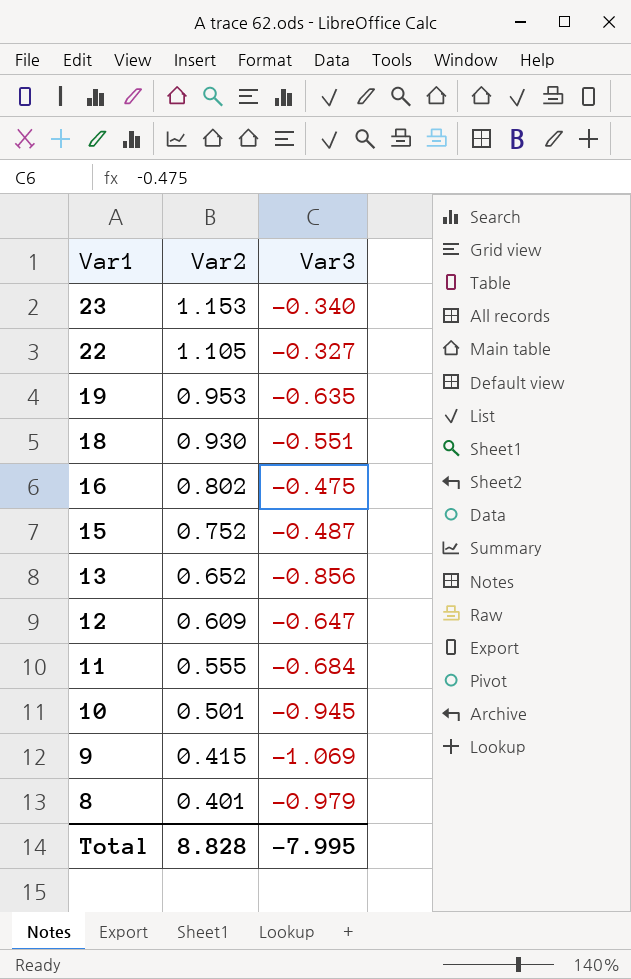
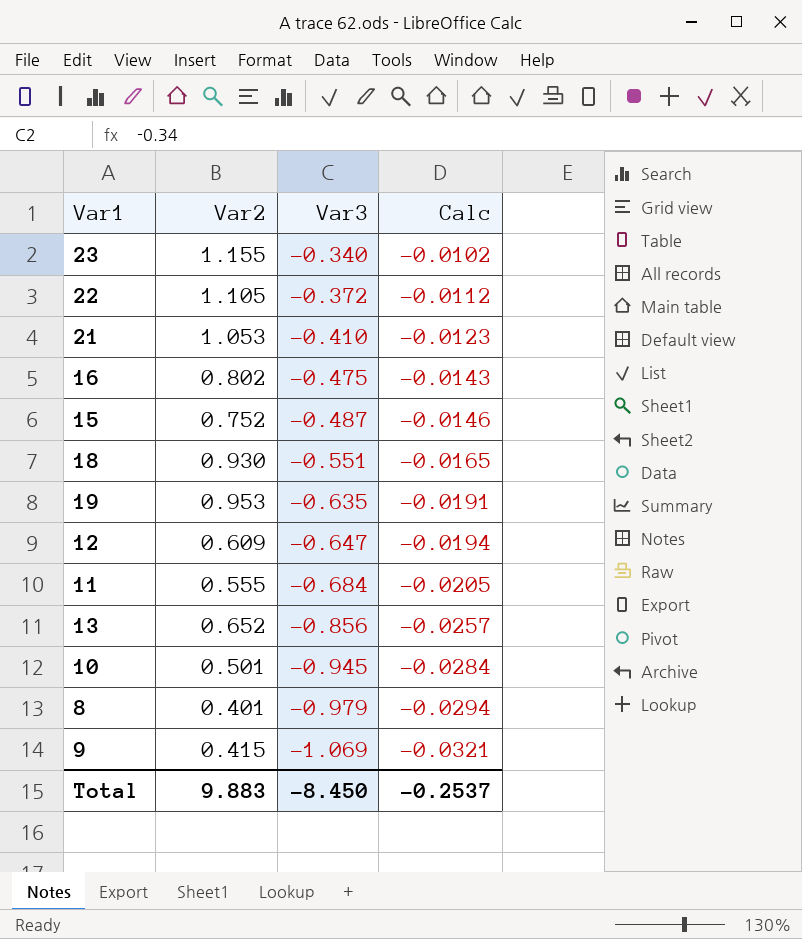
row order: Var1 descending -> Var3 descending
column Calc | formula: none -> [Var3] * 0.03
23 | Var2: 1.153 -> 1.155
22 | Var3: -0.327 -> -0.372
row 21: none -> 1.053 | -0.410 | -0.0123
Total | Var2: 8.828 -> 9.883
Total | Var3: -7.995 -> -8.450

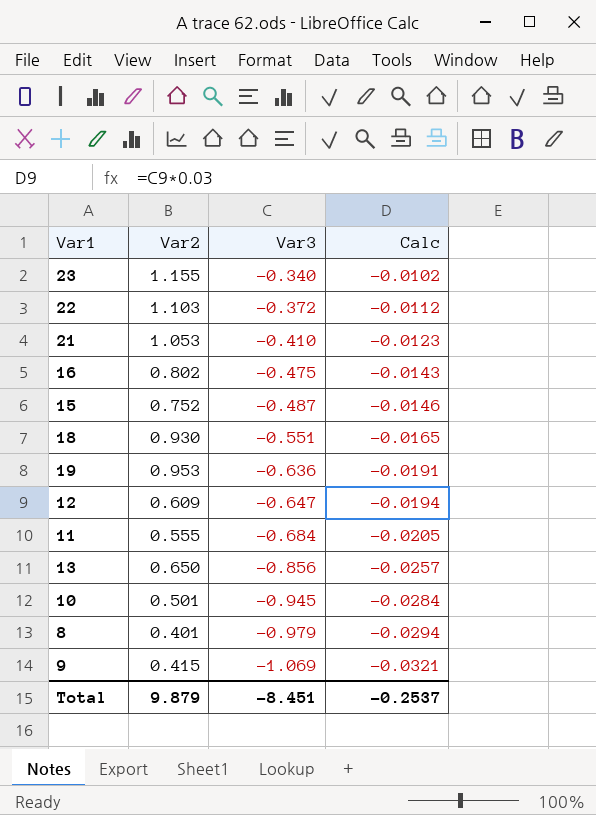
22 | Var2: 1.105 -> 1.103
19 | Var3: -0.635 -> -0.636
13 | Var2: 0.652 -> 0.650
Total | Var2: 9.883 -> 9.879
Total | Var3: -8.450 -> -8.451

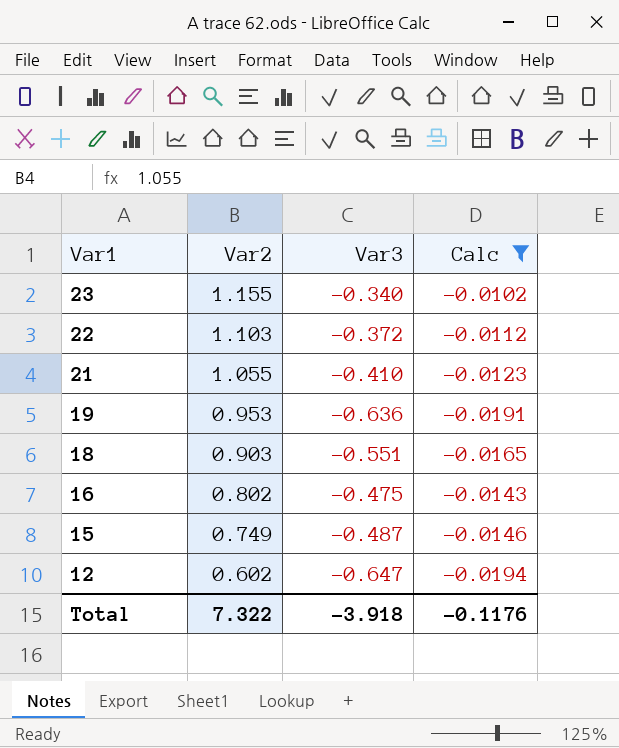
filter: none -> Calc >= -0.0194
row order: Var3 descending -> Var1 descending
21 | Var2: 1.053 -> 1.055
18 | Var2: 0.930 -> 0.903
15 | Var2: 0.752 -> 0.749
12 | Var2: 0.609 -> 0.602
Total | Var2: 9.879 -> 7.322
Total | Var3: -8.451 -> -3.918
Total | Calc: -0.2537 -> -0.1176

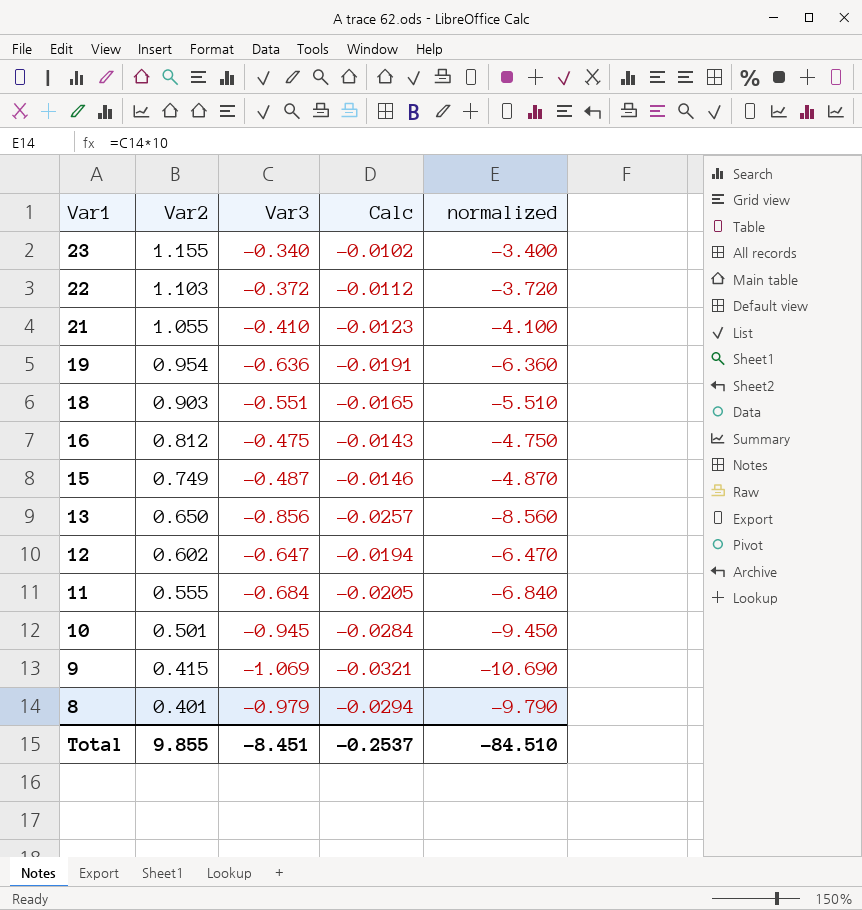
filter: Calc >= -0.0194 -> none
column normalized | formula: none -> [Var3] * 10
19 | Var2: 0.953 -> 0.954
16 | Var2: 0.802 -> 0.812
Total | Var2: 7.322 -> 9.855
Total | Var3: -3.918 -> -8.451
Total | Calc: -0.1176 -> -0.2537

